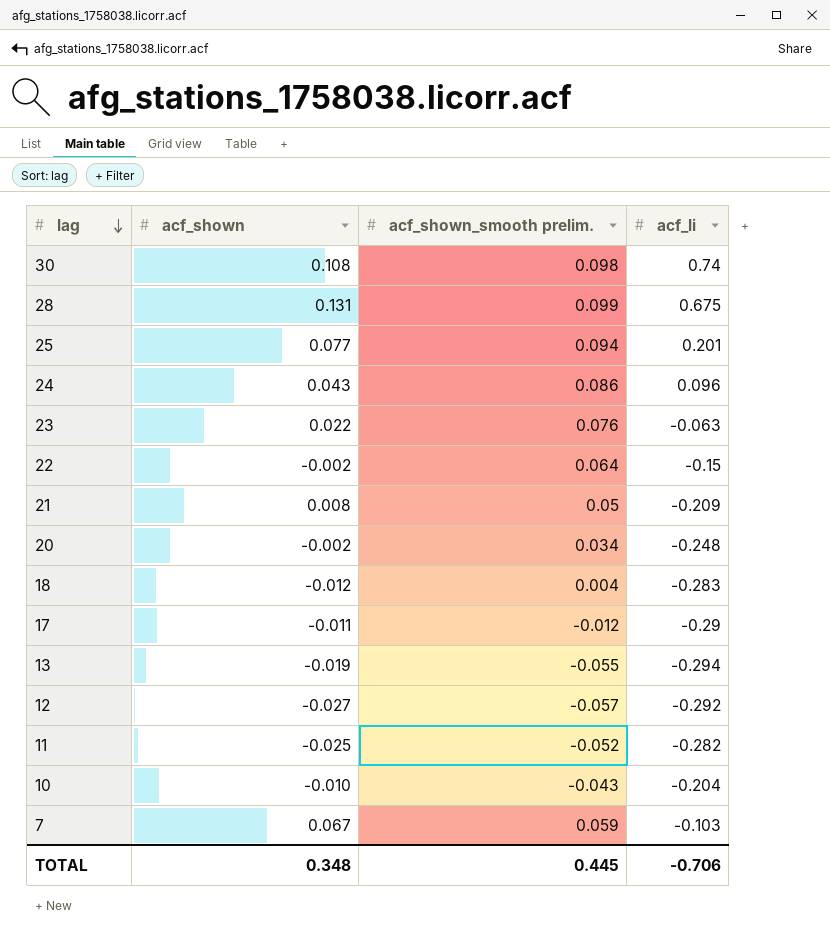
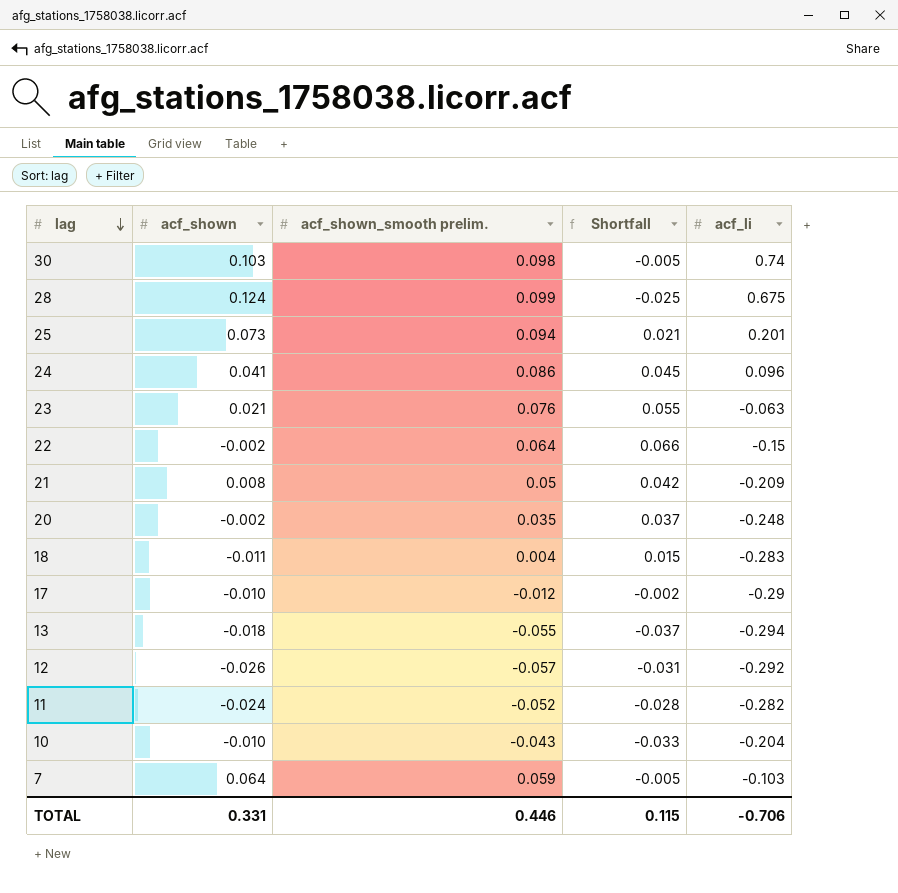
column Shortfall | formula: none -> [acf_shown_smooth prelim.] - [acf_shown]
30 | acf_shown: 0.108 -> 0.103
28 | acf_shown: 0.131 -> 0.124
25 | acf_shown: 0.077 -> 0.073
24 | acf_shown: 0.043 -> 0.041
23 | acf_shown: 0.022 -> 0.021
20 | acf_shown_smooth prelim.: 0.034 -> 0.035
18 | acf_shown: -0.012 -> -0.011
17 | acf_shown: -0.011 -> -0.010
13 | acf_shown: -0.019 -> -0.018
12 | acf_shown: -0.027 -> -0.026
11 | acf_shown: -0.025 -> -0.024
7 | acf_shown: 0.067 -> 0.064
TOTAL | acf_shown: 0.348 -> 0.331
TOTAL | acf_shown_smooth prelim.: 0.445 -> 0.446

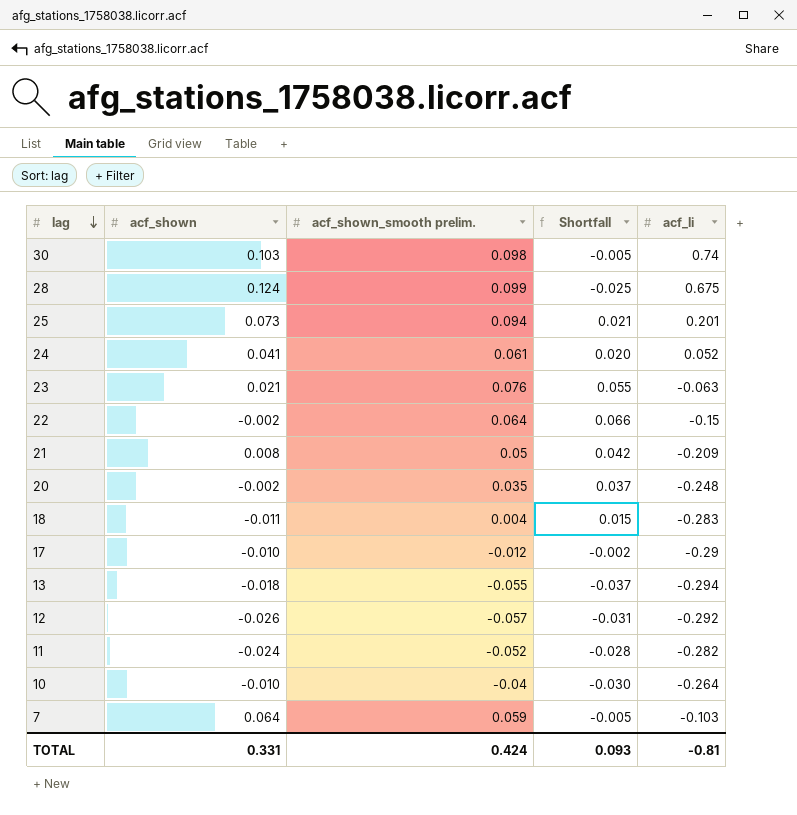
24 | acf_shown_smooth prelim.: 0.086 -> 0.061
24 | Shortfall: 0.045 -> 0.020
24 | acf_li: 0.096 -> 0.052
10 | acf_shown_smooth prelim.: -0.043 -> -0.04
10 | Shortfall: -0.033 -> -0.030
10 | acf_li: -0.204 -> -0.264
TOTAL | acf_shown_smooth prelim.: 0.446 -> 0.424
TOTAL | Shortfall: 0.115 -> 0.093
TOTAL | acf_li: -0.706 -> -0.81

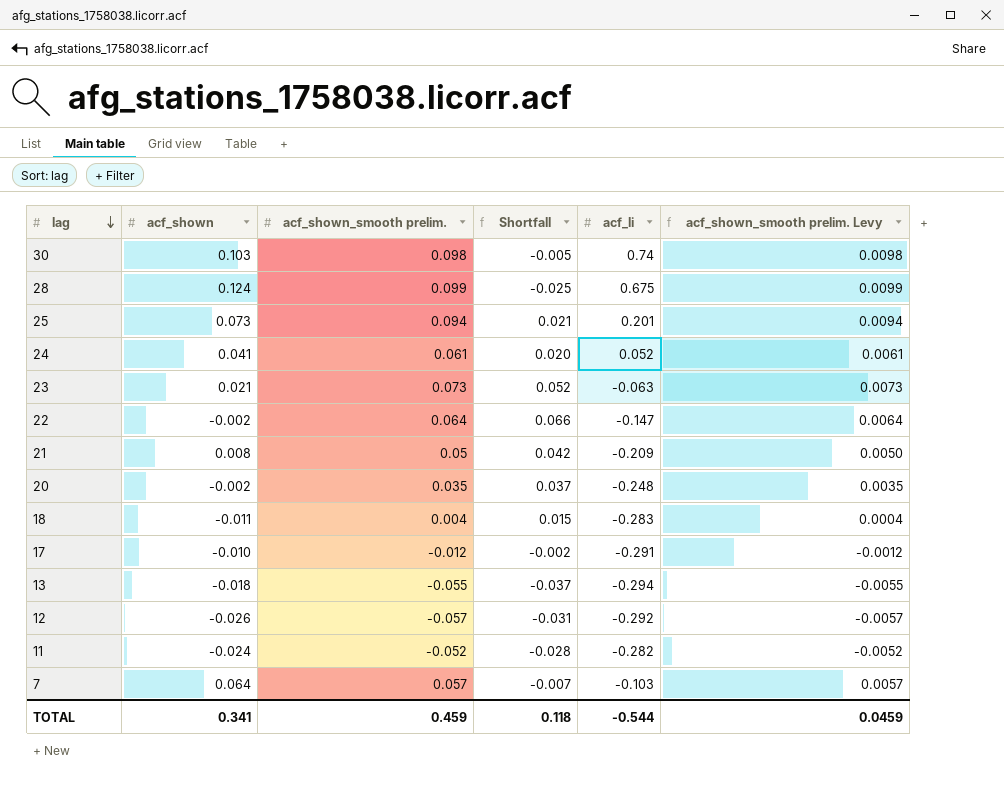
column acf_shown_smooth prelim. Levy | formula: none -> [acf_shown_smooth prelim.] * 0.1
row 10: -0.010 | -0.04 | -0.030 | -0.264 -> none
23 | acf_shown_smooth prelim.: 0.076 -> 0.073
23 | Shortfall: 0.055 -> 0.052
22 | acf_li: -0.15 -> -0.147
17 | acf_li: -0.29 -> -0.291
7 | acf_shown_smooth prelim.: 0.059 -> 0.057
7 | Shortfall: -0.005 -> -0.007
TOTAL | acf_shown: 0.331 -> 0.341
TOTAL | acf_shown_smooth prelim.: 0.424 -> 0.459
TOTAL | Shortfall: 0.093 -> 0.118
TOTAL | acf_li: -0.81 -> -0.544

